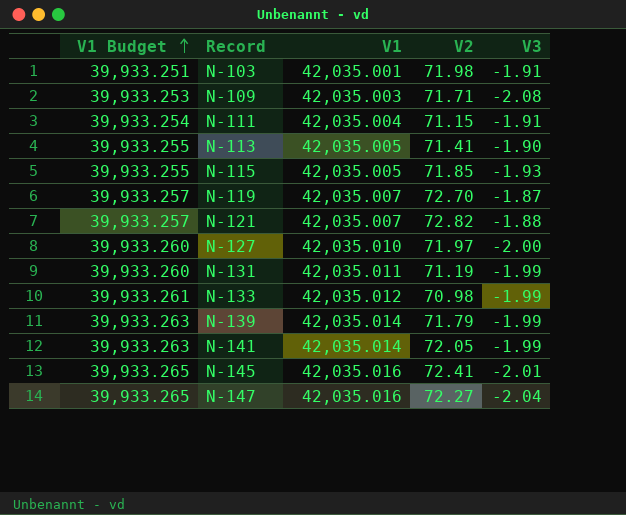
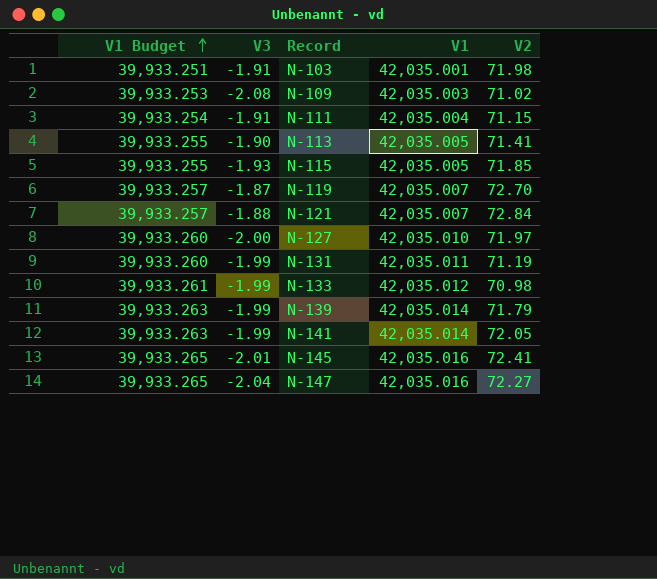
column V3 | position: 5 -> 2
N-109 | V2: 71.71 -> 71.02
N-121 | V2: 72.82 -> 72.84

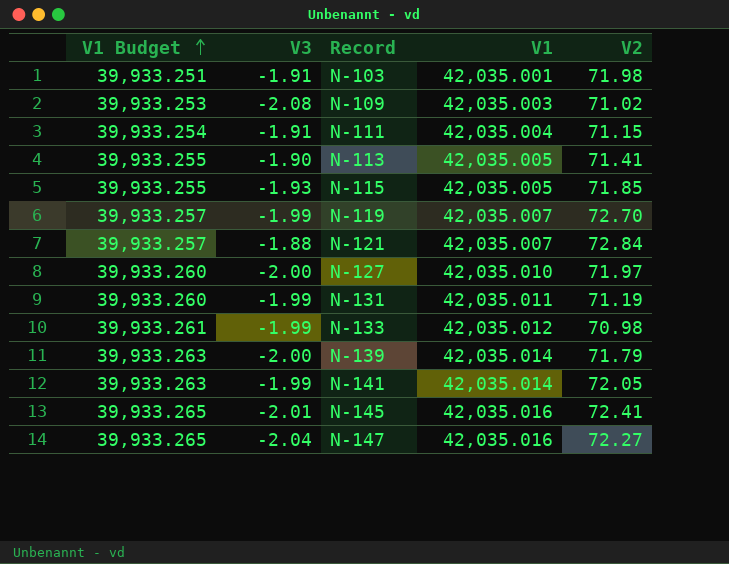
N-119 | V3: -1.87 -> -1.99
N-139 | V3: -1.99 -> -2.00

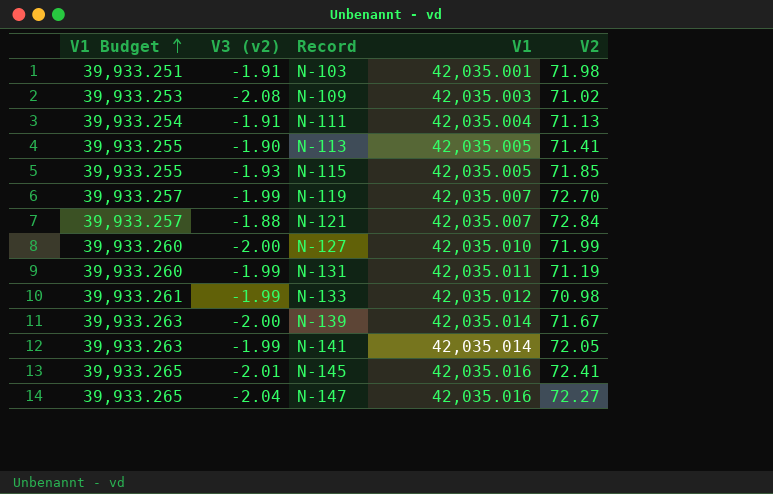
column name: V3 -> V3 (v2)
N-111 | V2: 71.15 -> 71.13
N-127 | V2: 71.97 -> 71.99
N-139 | V2: 71.79 -> 71.67

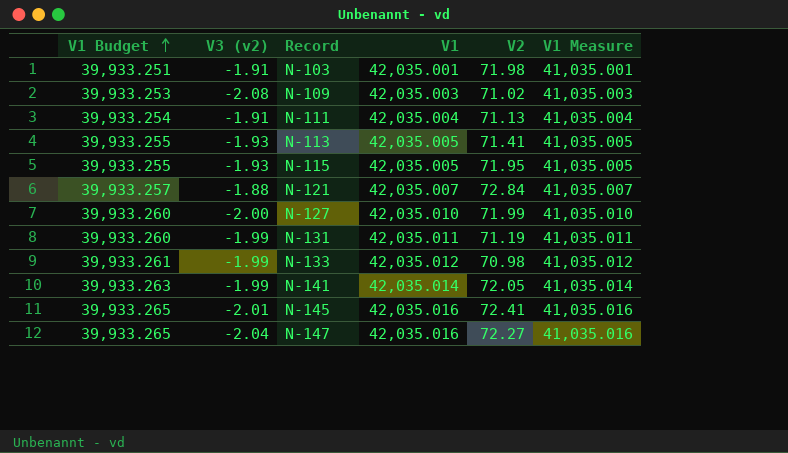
column V1 Measure | formula: none -> [V1] - 1000
row N-119: 39,933.257 | -1.99 | 42,035.007 | 72.70 -> none
row N-139: 39,933.263 | -2.00 | 42,035.014 | 71.67 -> none
N-113 | V3 (v2): -1.90 -> -1.93
N-115 | V2: 71.85 -> 71.95

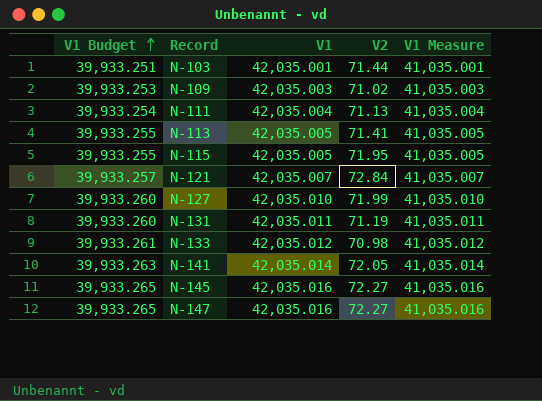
column V3 (v2) | position: 2 -> none
N-103 | V2: 71.98 -> 71.44
N-145 | V2: 72.41 -> 72.27

